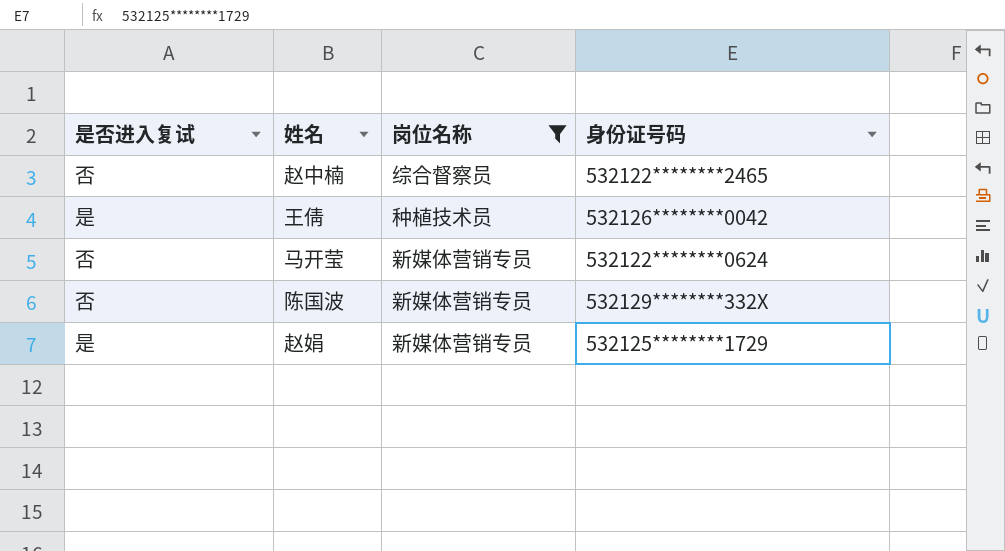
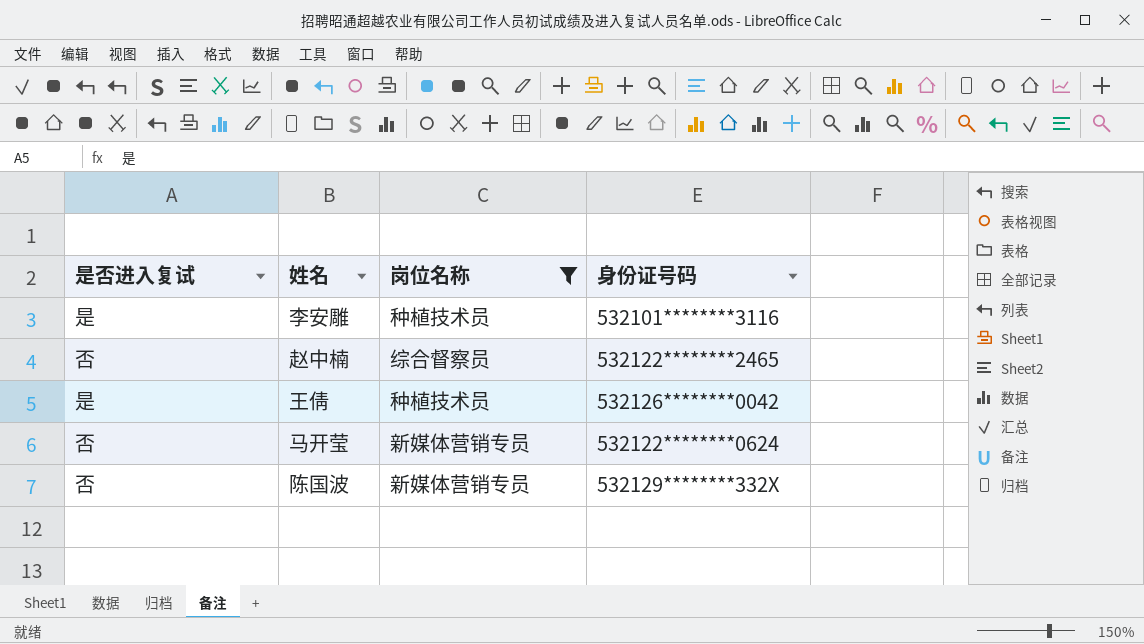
row 赵娟: 是 | 新媒体营销专员 | 532125********1729 -> none
row 李安雕: none -> 是 | 种植技术员 | 532101********3116

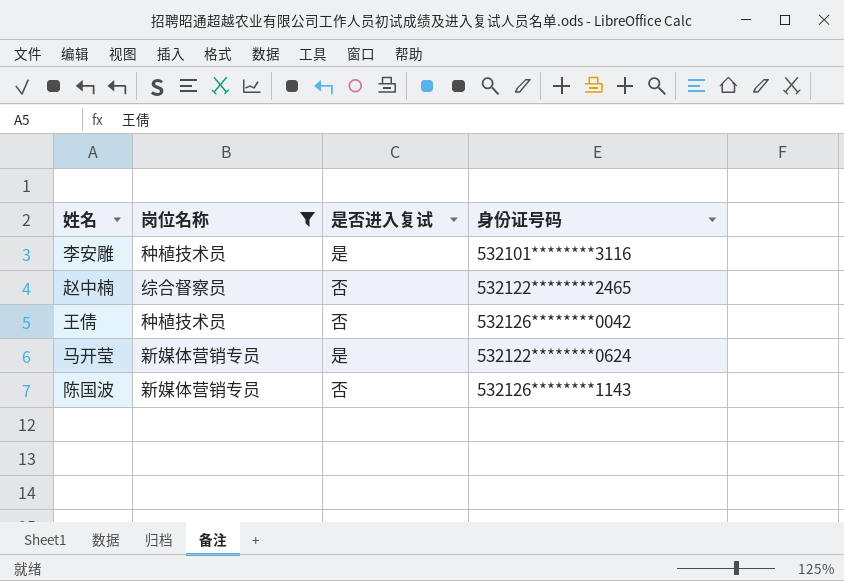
column 是否进入复试 | position: 1 -> 3
王倩 | 是否进入复试: 是 -> 否
马开莹 | 是否进入复试: 否 -> 是
陈国波 | 身份证号码: 532129********332X -> 532126********1143

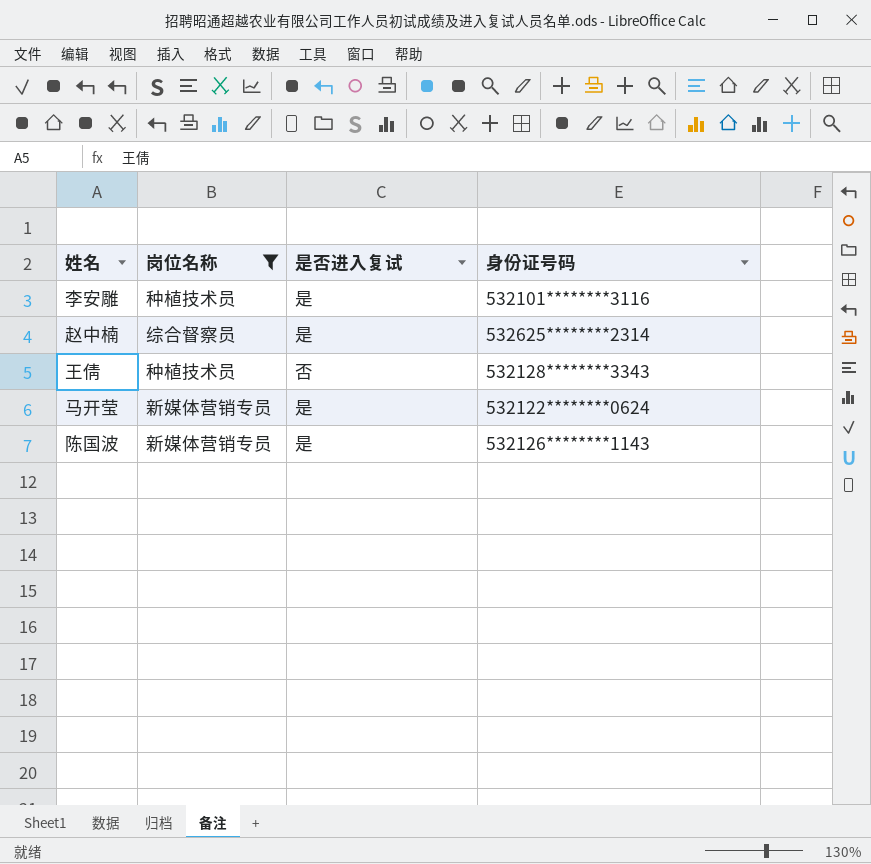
赵中楠 | 是否进入复试: 否 -> 是
赵中楠 | 身份证号码: 532122********2465 -> 532625********2314
王倩 | 身份证号码: 532126********0042 -> 532128********3343
陈国波 | 是否进入复试: 否 -> 是

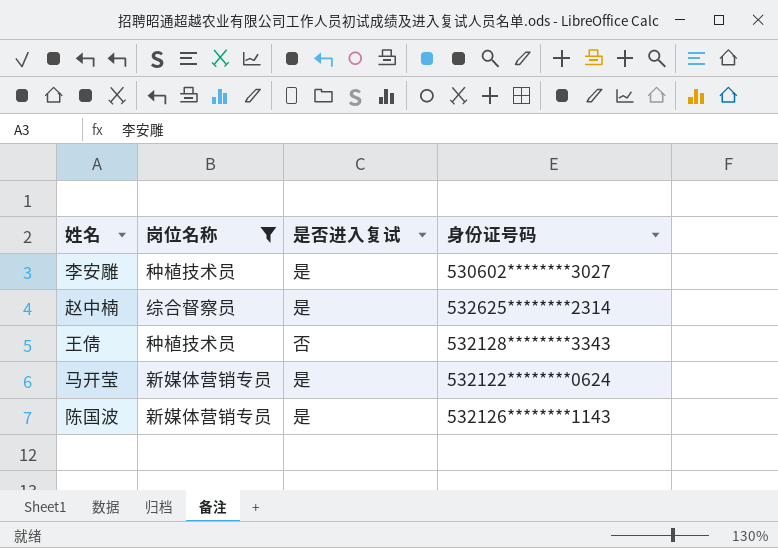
李安雕 | 身份证号码: 532101********3116 -> 530602********3027

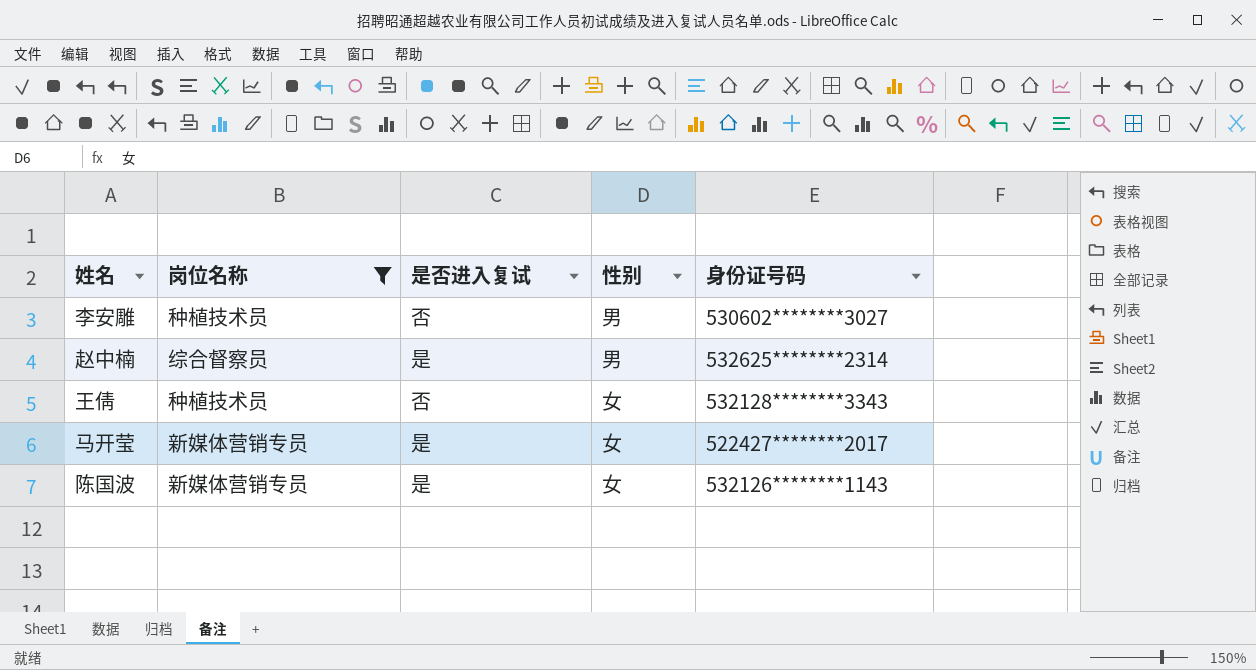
column 性别 | position: none -> 4
李安雕 | 是否进入复试: 是 -> 否
马开莹 | 身份证号码: 532122********0624 -> 522427********2017

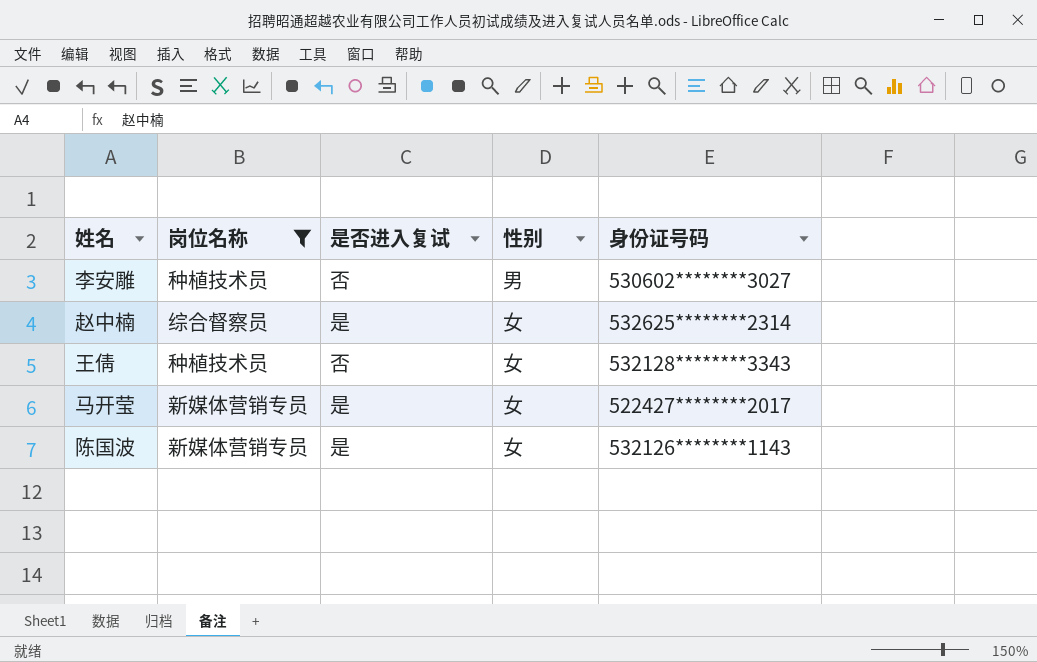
赵中楠 | 性别: 男 -> 女

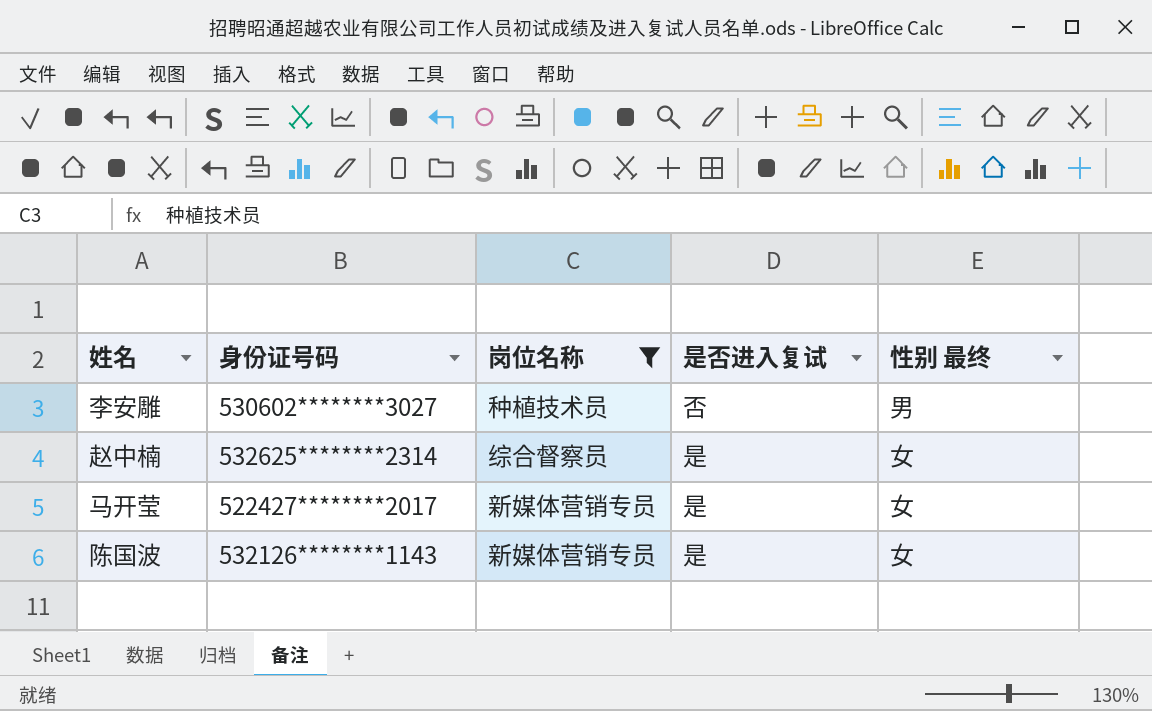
column 身份证号码 | position: 5 -> 2
column name: 性别 -> 性别 最终
row 王倩: 种植技术员 | 否 | 女 | 532128********3343 -> none

